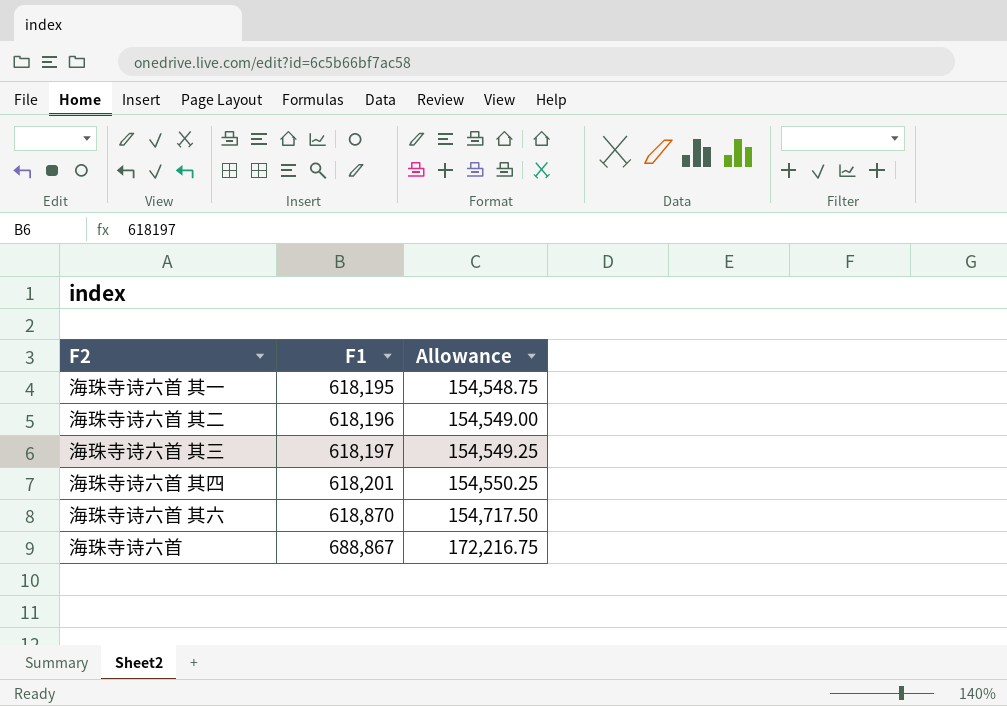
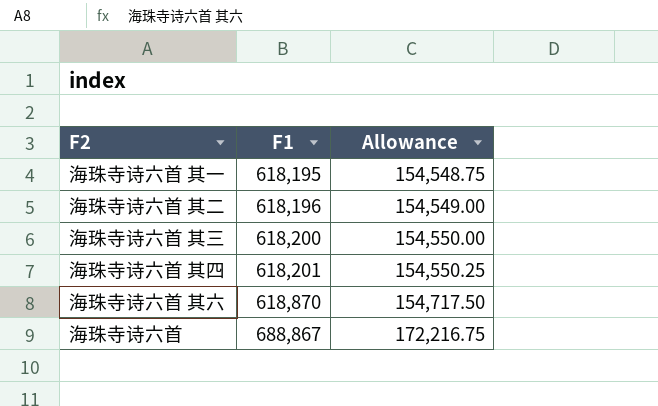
海珠寺诗六首 其三 | F1: 618,197 -> 618,200
海珠寺诗六首 其三 | Allowance: 154,549.25 -> 154,550.00

